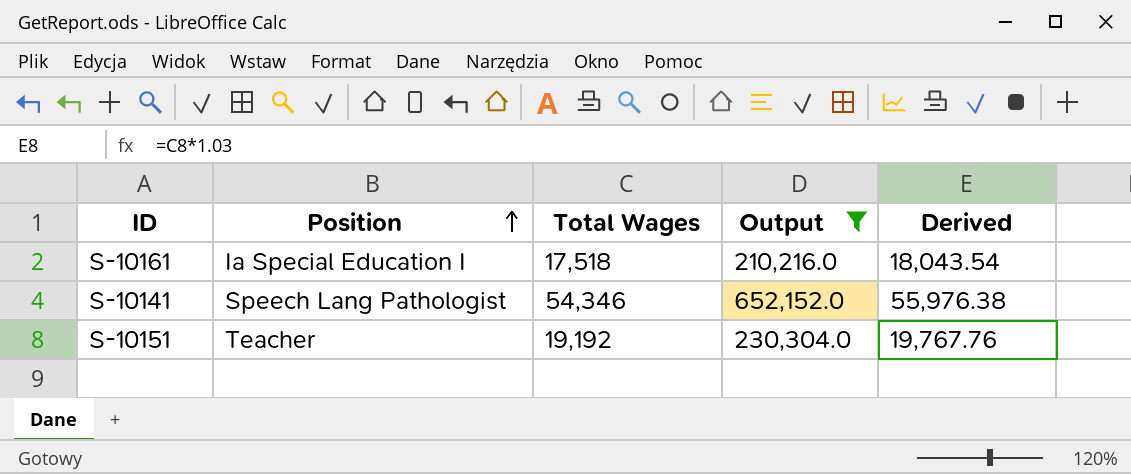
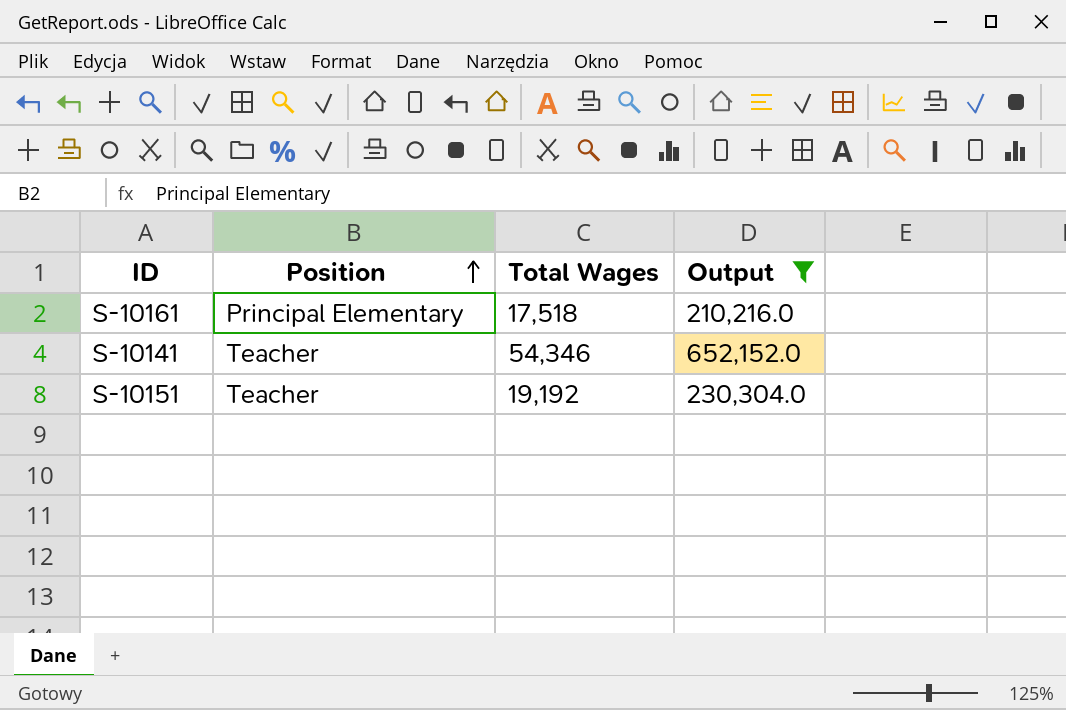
column Derived | formula: [Total Wages] * 1.03 -> none
S-10161 | Position: Ia Special Education I -> Principal Elementary
S-10141 | Position: Speech Lang Pathologist -> Teacher

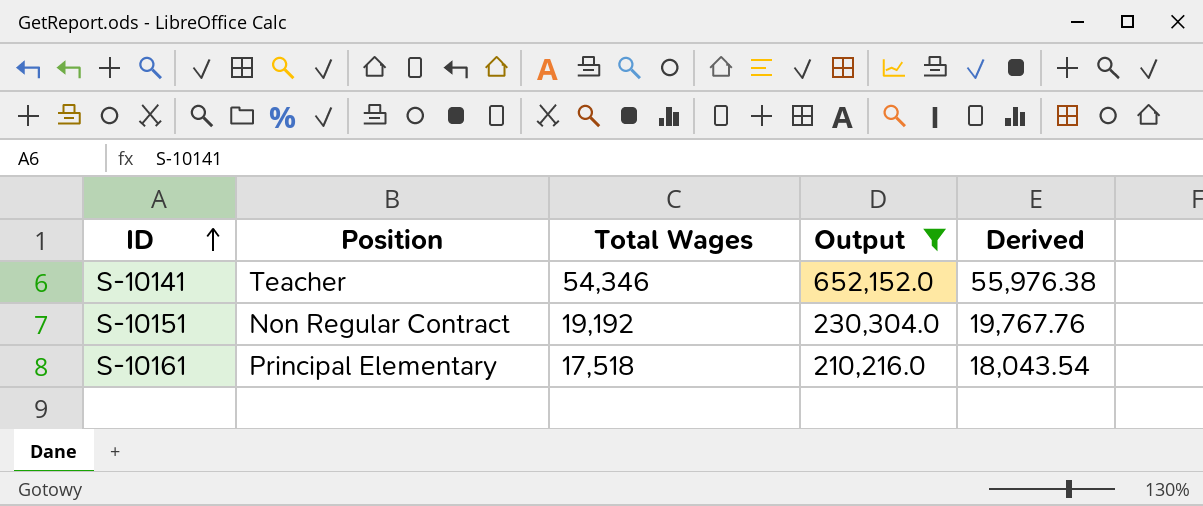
row order: Position ascending -> ID ascending
column Derived | formula: none -> [Total Wages] * 1.03
S-10151 | Position: Teacher -> Non Regular Contract

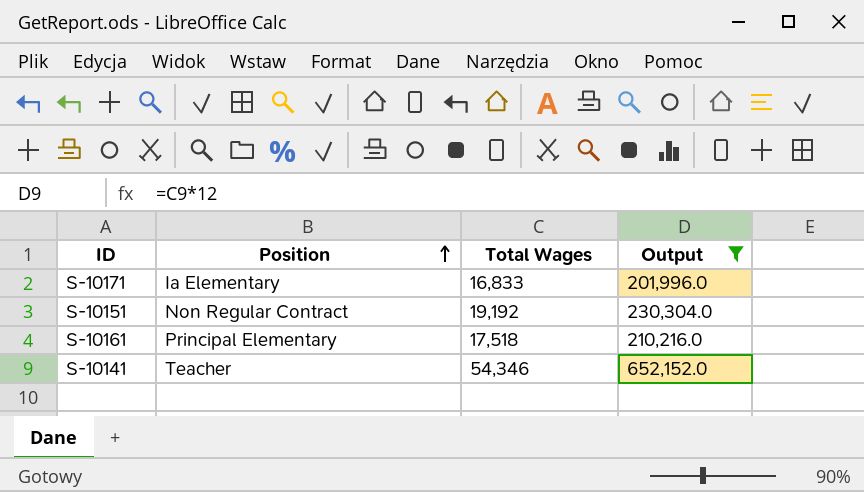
row order: ID ascending -> Position ascending
column Derived | formula: [Total Wages] * 1.03 -> none
row S-10171: none -> Ia Elementary | 16,833 | 201,996.0

